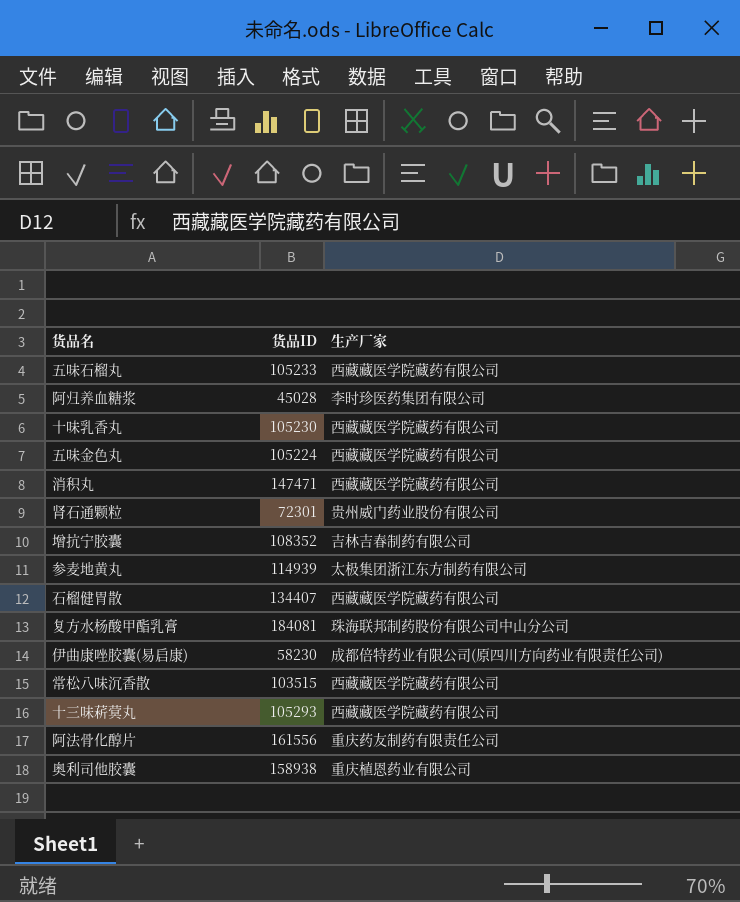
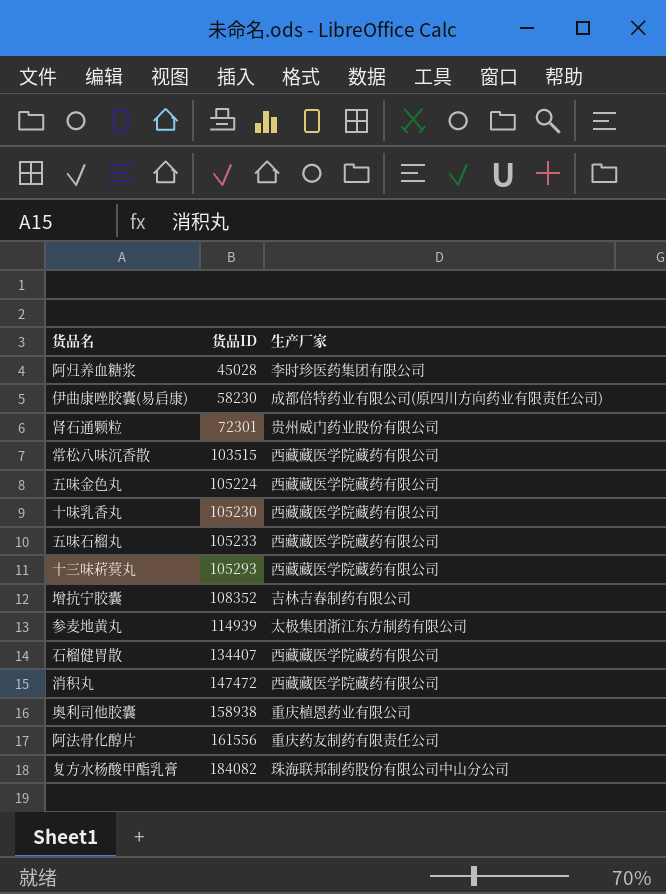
row order: none -> 货品ID ascending
消积丸 | 货品ID: 147471 -> 147472
复方水杨酸甲酯乳膏 | 货品ID: 184081 -> 184082

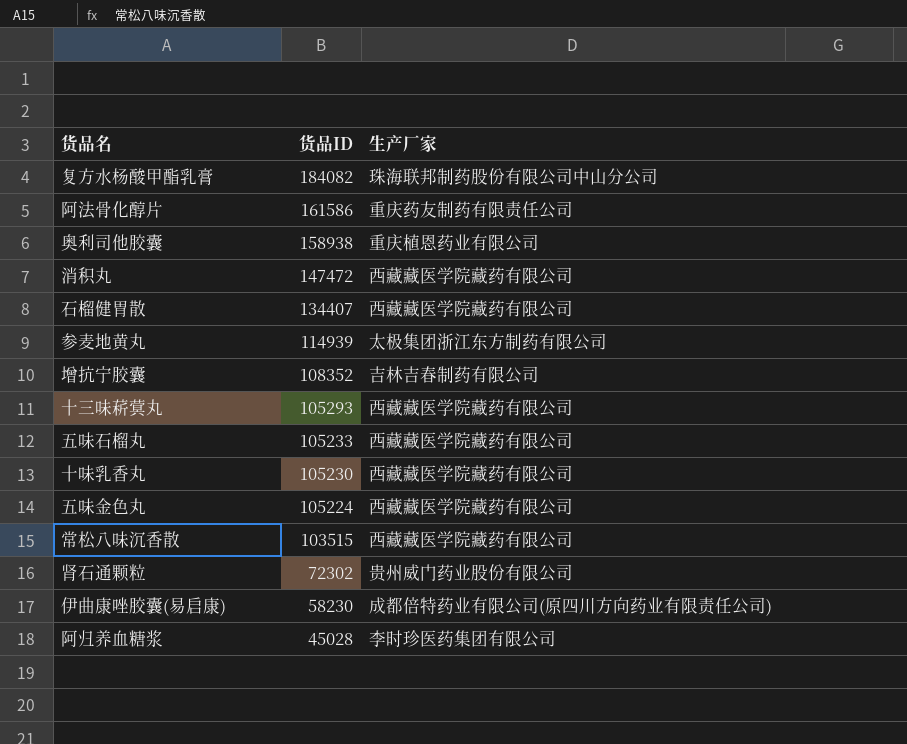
row order: 货品ID ascending -> 货品ID descending
阿法骨化醇片 | 货品ID: 161556 -> 161586
肾石通颗粒 | 货品ID: 72301 -> 72302

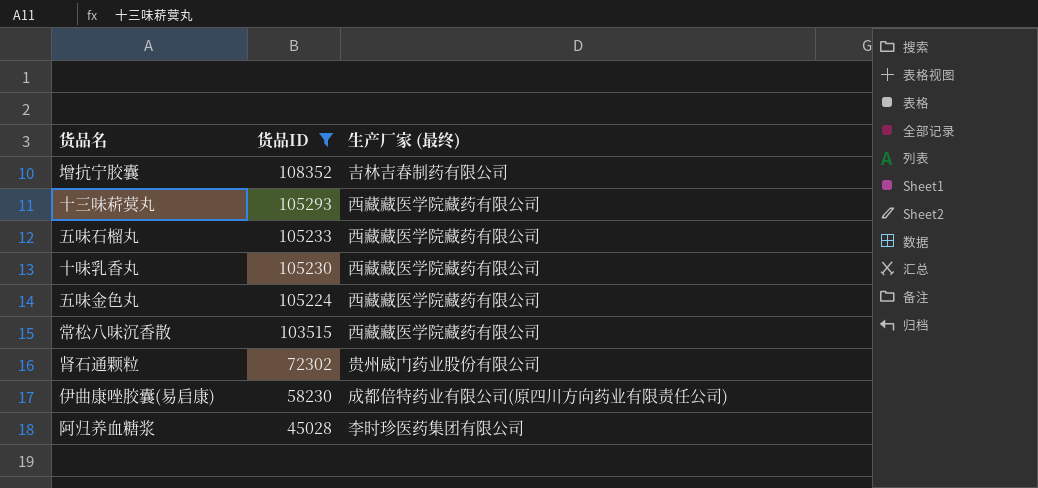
filter: none -> 货品ID <= 108352
column name: 生产厂家 -> 生产厂家 (最终)

